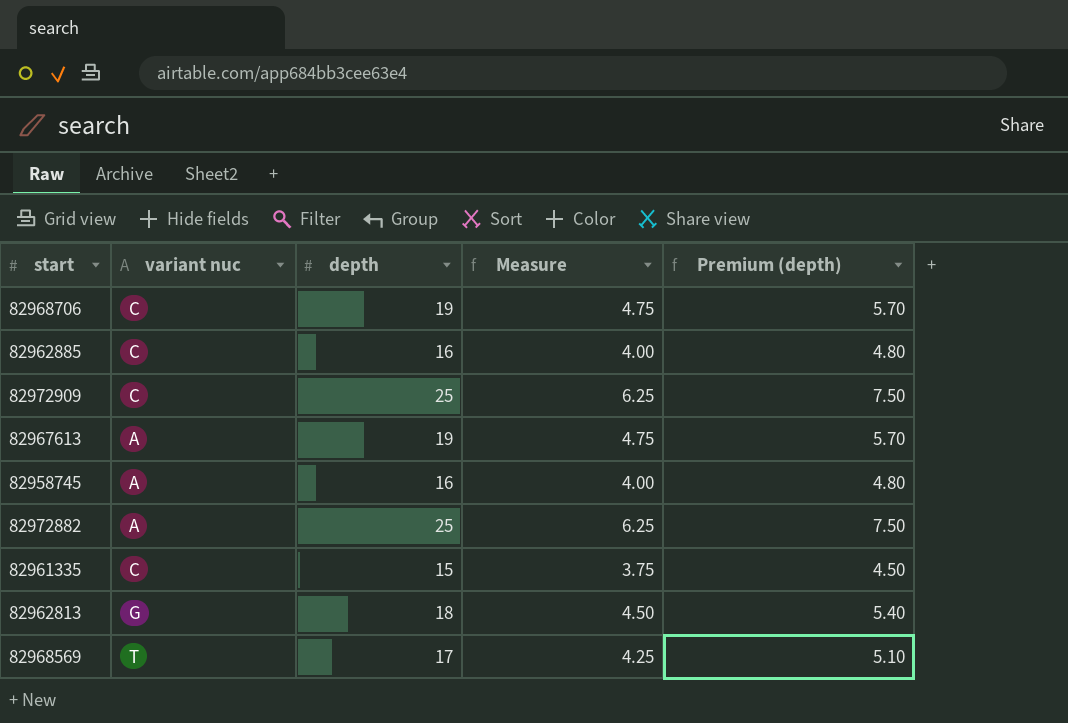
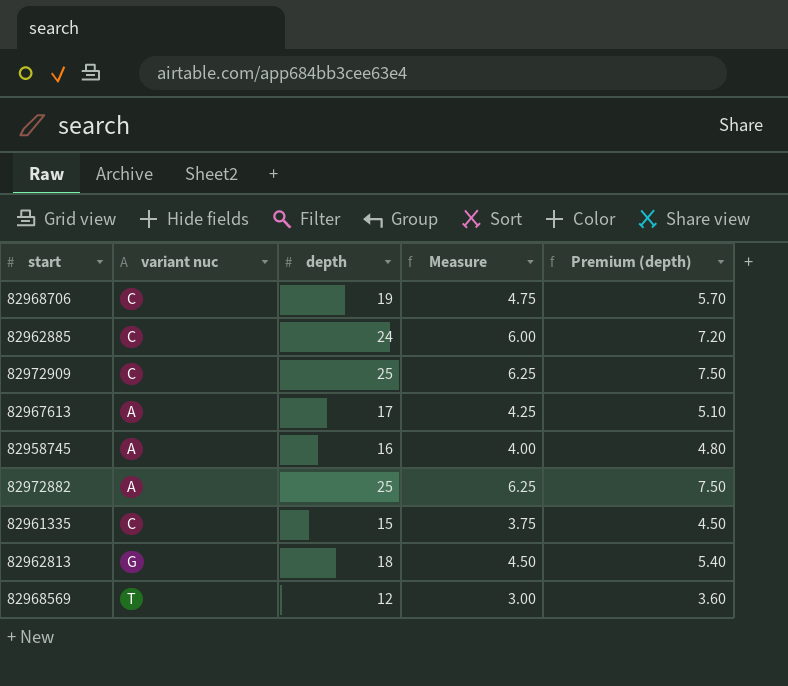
82962885 | depth: 16 -> 24
82962885 | Measure: 4.00 -> 6.00
82962885 | Premium (depth): 4.80 -> 7.20
82967613 | depth: 19 -> 17
82967613 | Measure: 4.75 -> 4.25
82967613 | Premium (depth): 5.70 -> 5.10
82968569 | depth: 17 -> 12
82968569 | Measure: 4.25 -> 3.00
82968569 | Premium (depth): 5.10 -> 3.60

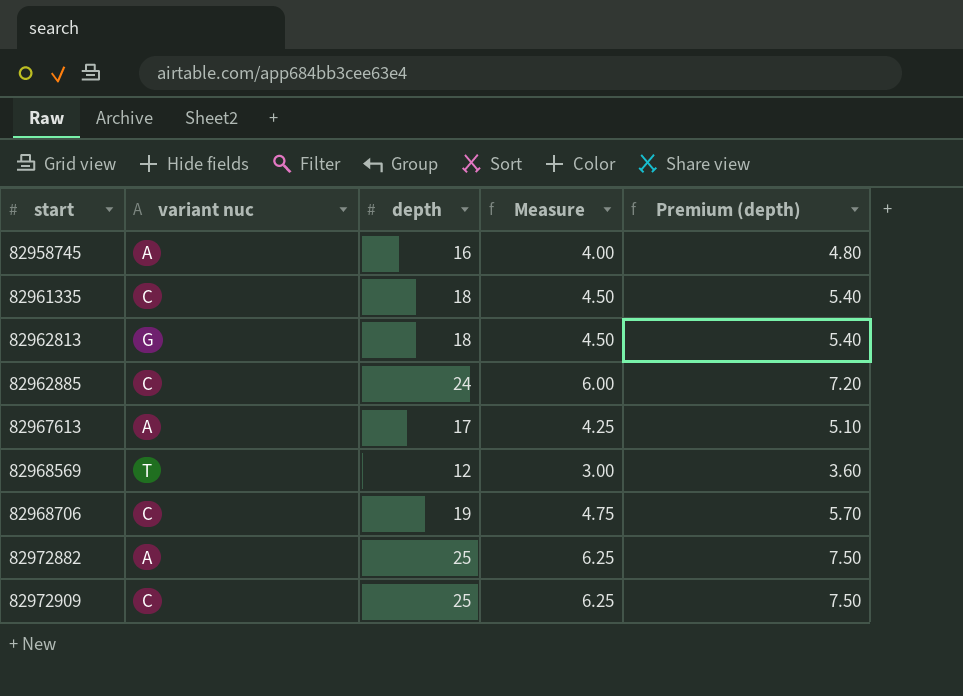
row order: none -> start ascending
82961335 | depth: 15 -> 18
82961335 | Measure: 3.75 -> 4.50
82961335 | Premium (depth): 4.50 -> 5.40

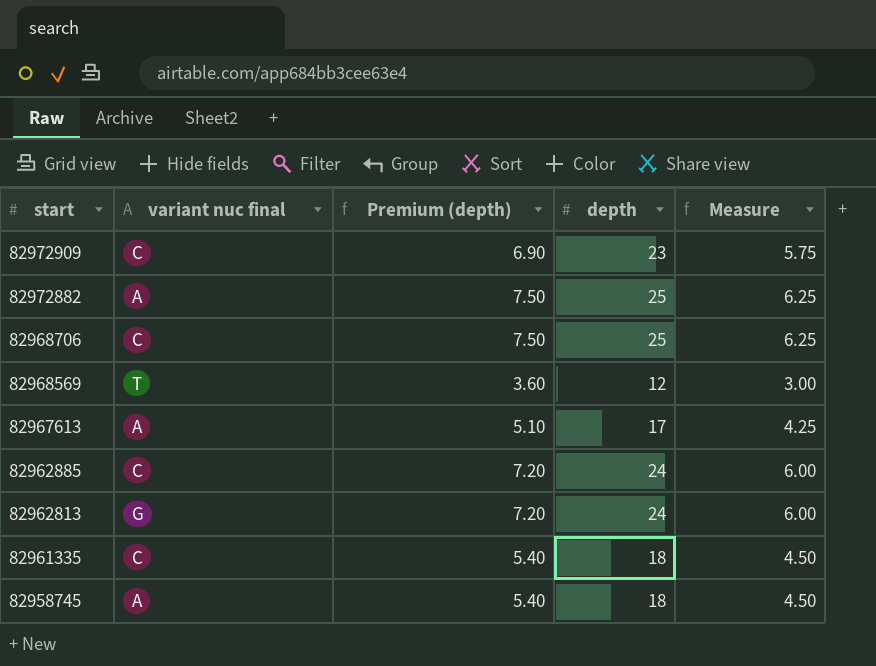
row order: start ascending -> start descending
column name: variant nuc -> variant nuc final
column Premium (depth) | position: 5 -> 3
82972909 | Premium (depth): 7.50 -> 6.90
82972909 | depth: 25 -> 23
82972909 | Measure: 6.25 -> 5.75
82968706 | Premium (depth): 5.70 -> 7.50
82968706 | depth: 19 -> 25
82968706 | Measure: 4.75 -> 6.25
82962813 | Premium (depth): 5.40 -> 7.20
82962813 | depth: 18 -> 24
82962813 | Measure: 4.50 -> 6.00
82958745 | Premium (depth): 4.80 -> 5.40
82958745 | depth: 16 -> 18
82958745 | Measure: 4.00 -> 4.50

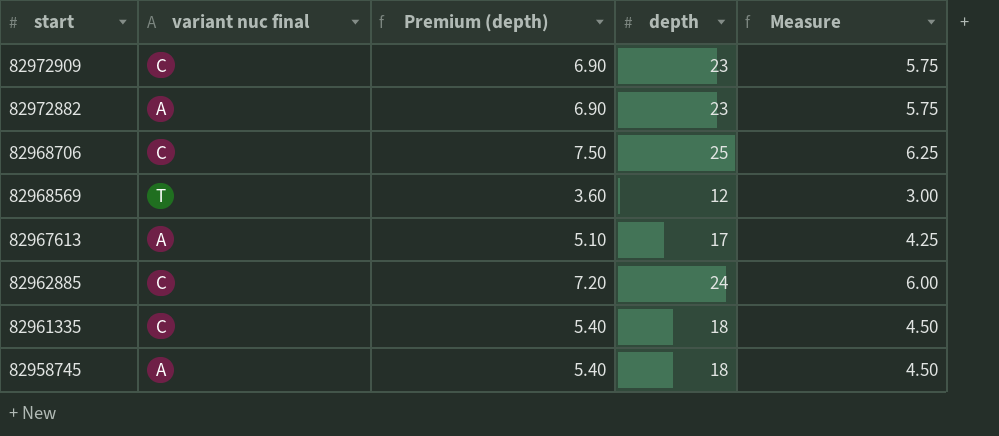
row 82962813: G | 7.20 | 24 | 6.00 -> none
82972882 | Premium (depth): 7.50 -> 6.90
82972882 | depth: 25 -> 23
82972882 | Measure: 6.25 -> 5.75

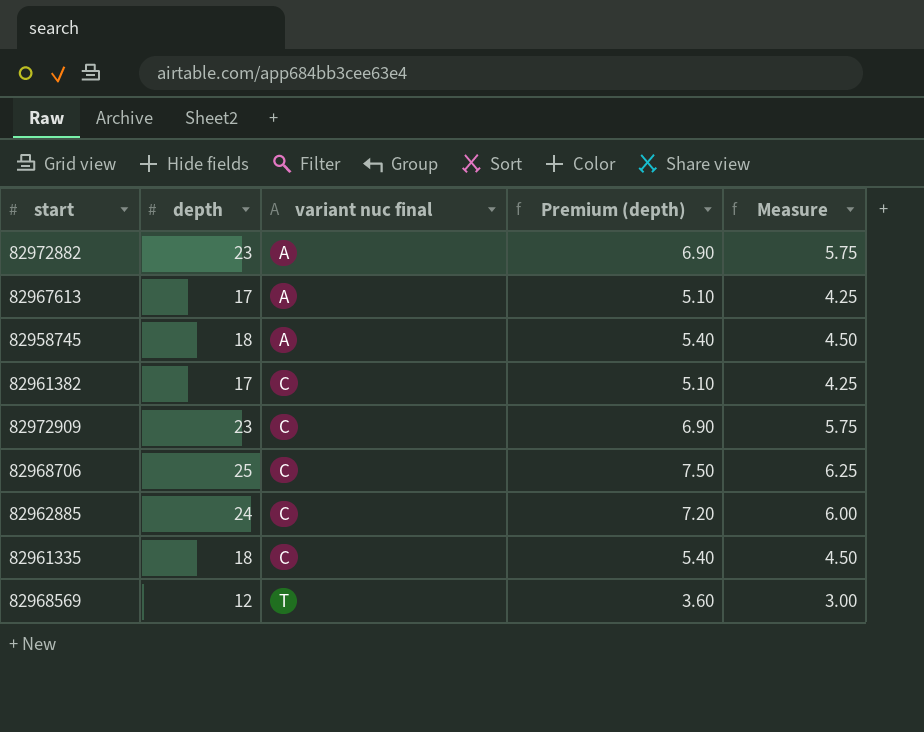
row order: start descending -> variant nuc final ascending
column depth | position: 4 -> 2
row 82961382: none -> 17 | C | 5.10 | 4.25

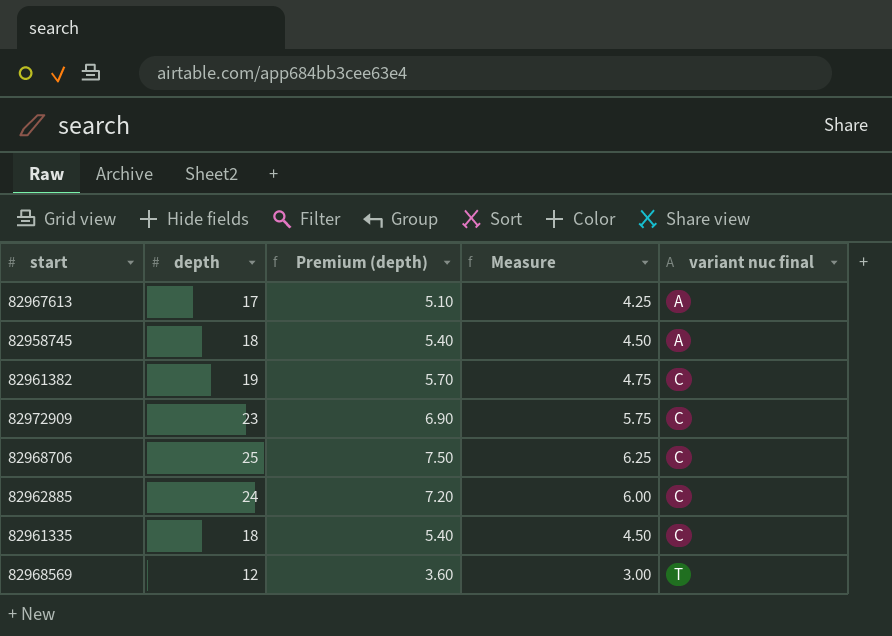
column variant nuc final | position: 3 -> 5
row 82972882: 23 | A | 6.90 | 5.75 -> none
82961382 | depth: 17 -> 19
82961382 | Premium (depth): 5.10 -> 5.70
82961382 | Measure: 4.25 -> 4.75

